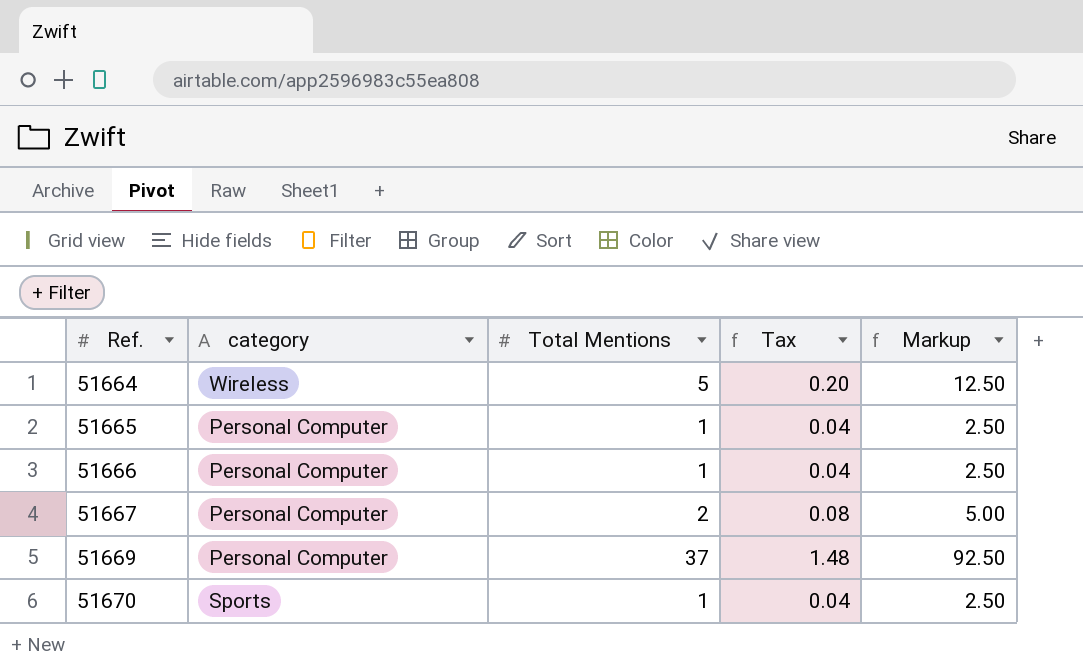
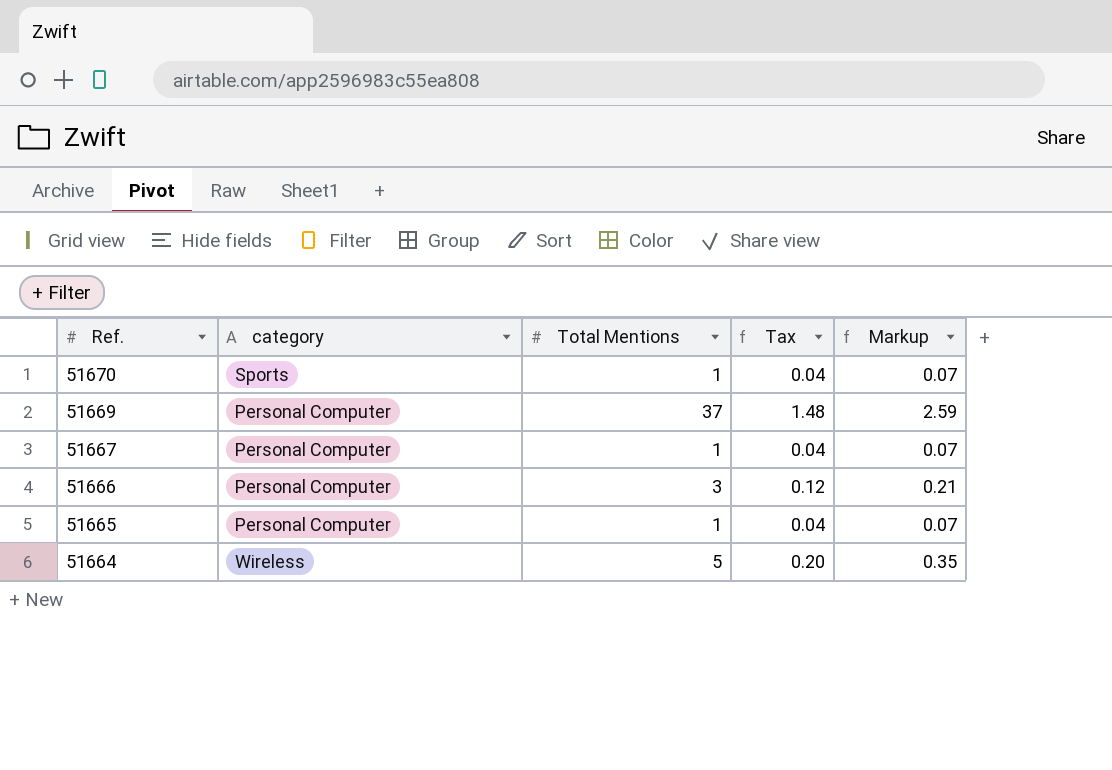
row order: Ref. ascending -> Ref. descending
column Markup | formula: [Total Mentions] * 2.5 -> [Total Mentions] * 0.07
51667 | Total Mentions: 2 -> 1
51667 | Tax: 0.08 -> 0.04
51666 | Total Mentions: 1 -> 3
51666 | Tax: 0.04 -> 0.12

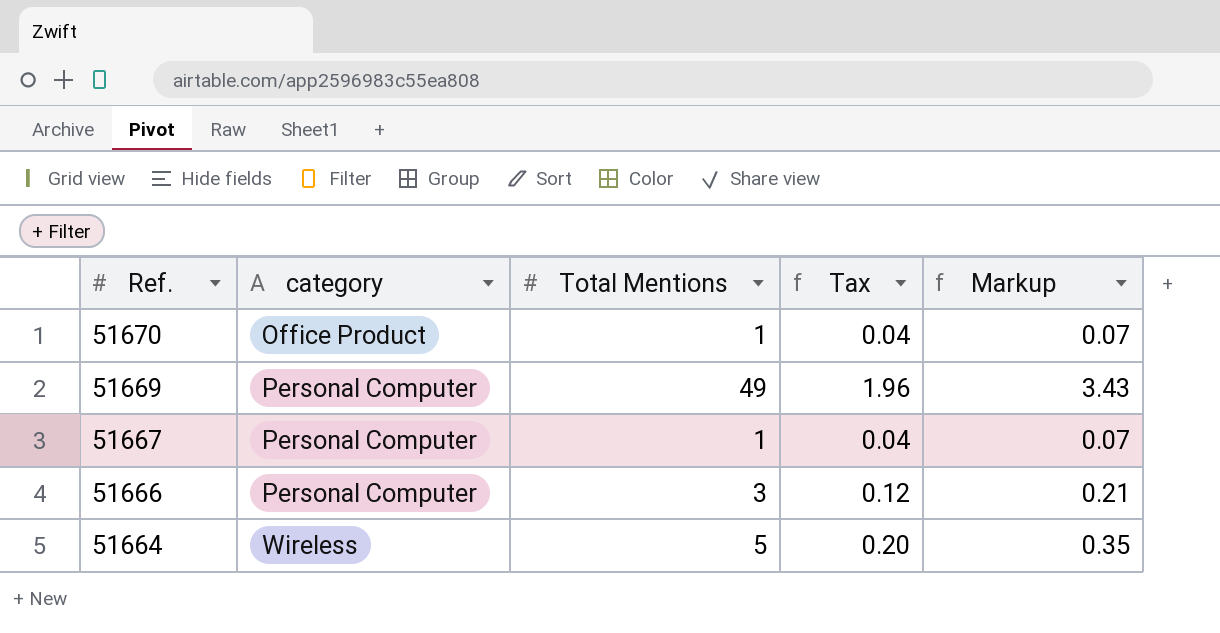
row 51665: Personal Computer | 1 | 0.04 | 0.07 -> none
51670 | category: Sports -> Office Product
51669 | Total Mentions: 37 -> 49
51669 | Tax: 1.48 -> 1.96
51669 | Markup: 2.59 -> 3.43

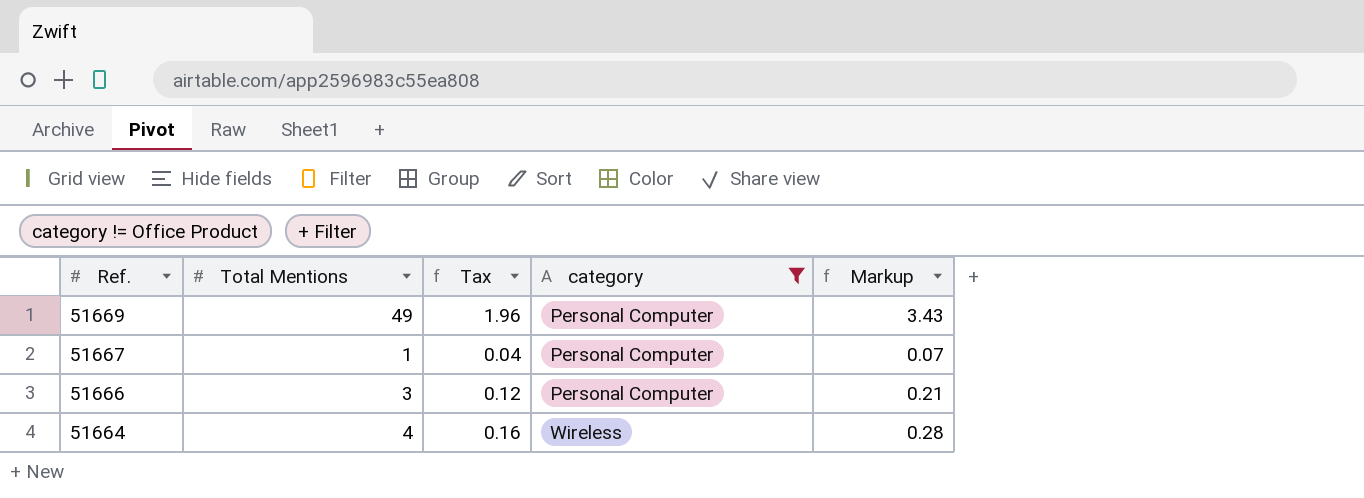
filter: none -> category != Office Product
column category | position: 2 -> 4
51664 | Total Mentions: 5 -> 4
51664 | Tax: 0.20 -> 0.16
51664 | Markup: 0.35 -> 0.28

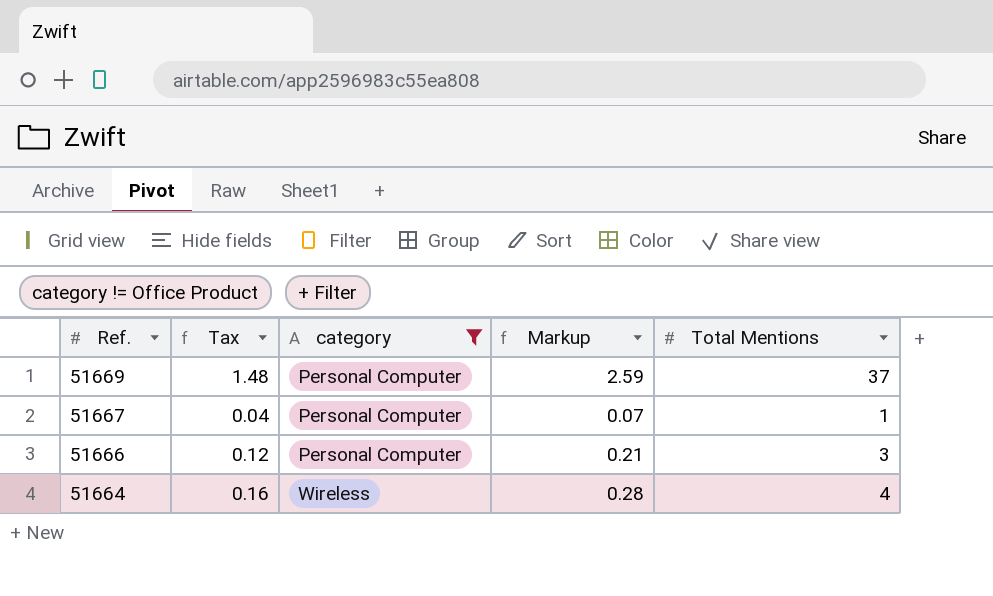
column Total Mentions | position: 2 -> 5
51669 | Tax: 1.96 -> 1.48
51669 | Markup: 3.43 -> 2.59
51669 | Total Mentions: 49 -> 37

